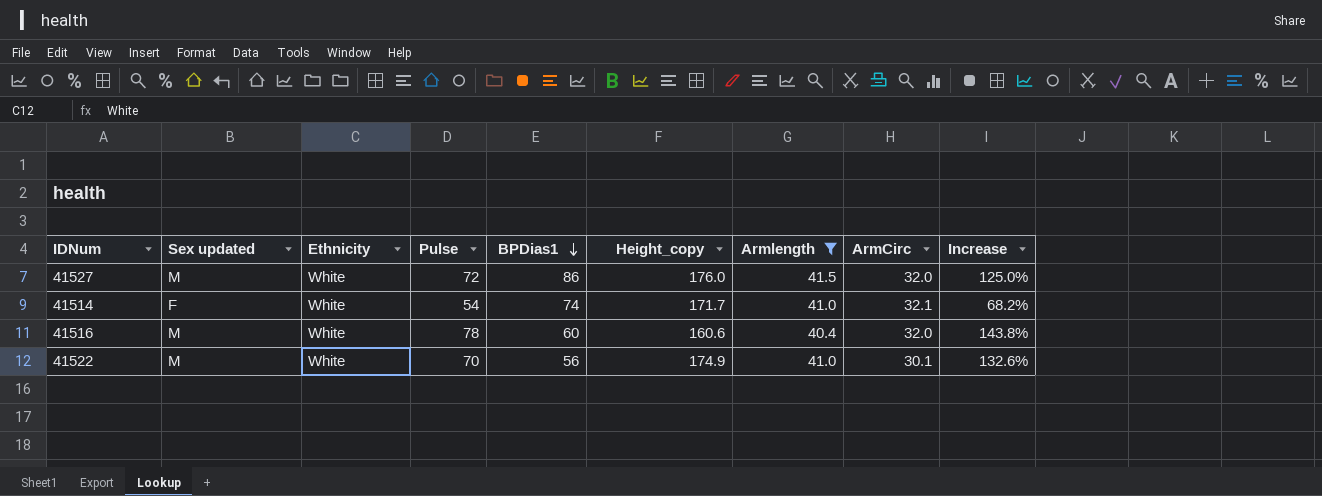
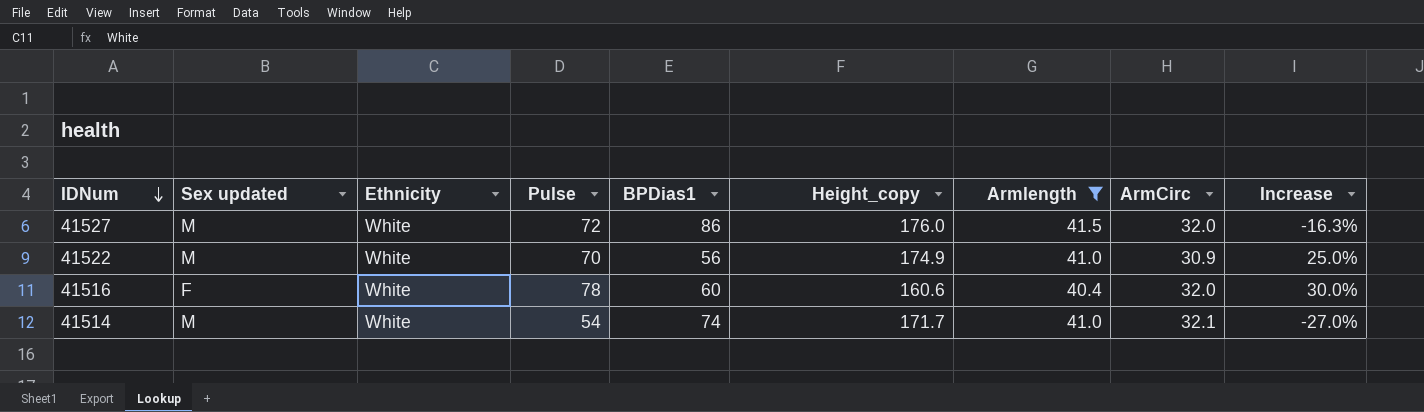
row order: BPDias1 descending -> IDNum descending
column Increase | formula: ([Pulse] - [ArmCirc]) / [ArmCirc] -> ([Pulse] - [BPDias1]) / [BPDias1]
41522 | ArmCirc: 30.1 -> 30.9
41516 | Sex updated: M -> F
41514 | Sex updated: F -> M

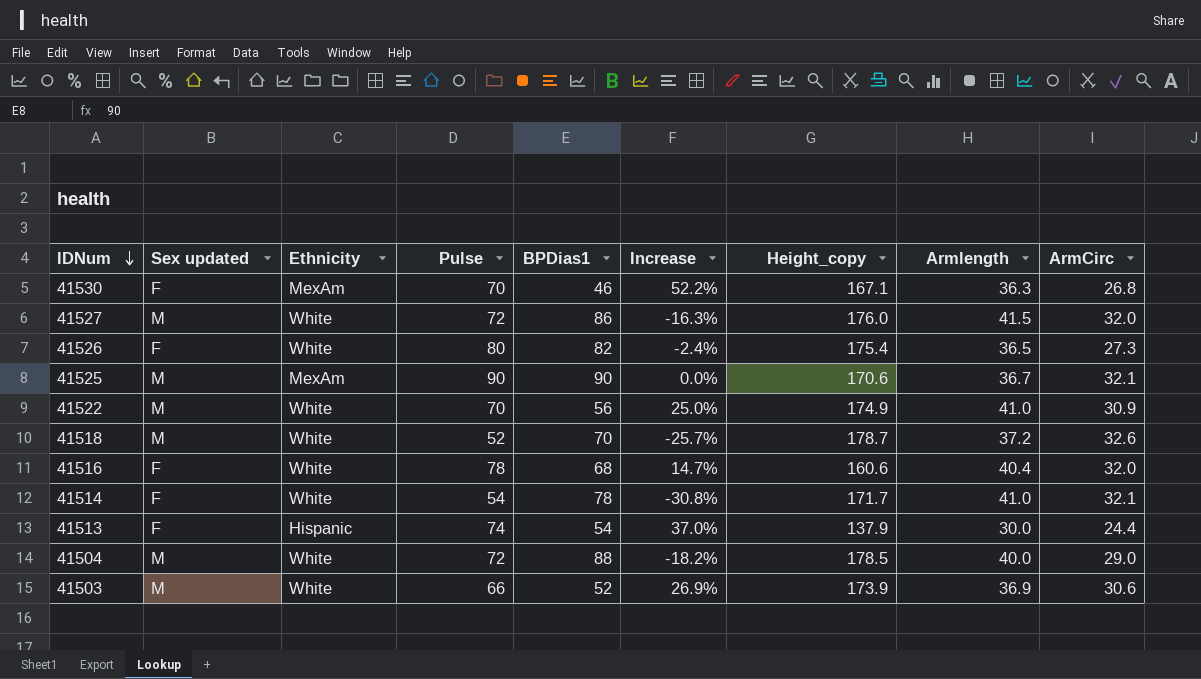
filter: Armlength >= 40.4 -> none
column Increase | position: 9 -> 6
41516 | BPDias1: 60 -> 68
41516 | Increase: 30.0% -> 14.7%
41514 | Sex updated: M -> F
41514 | BPDias1: 74 -> 78
41514 | Increase: -27.0% -> -30.8%

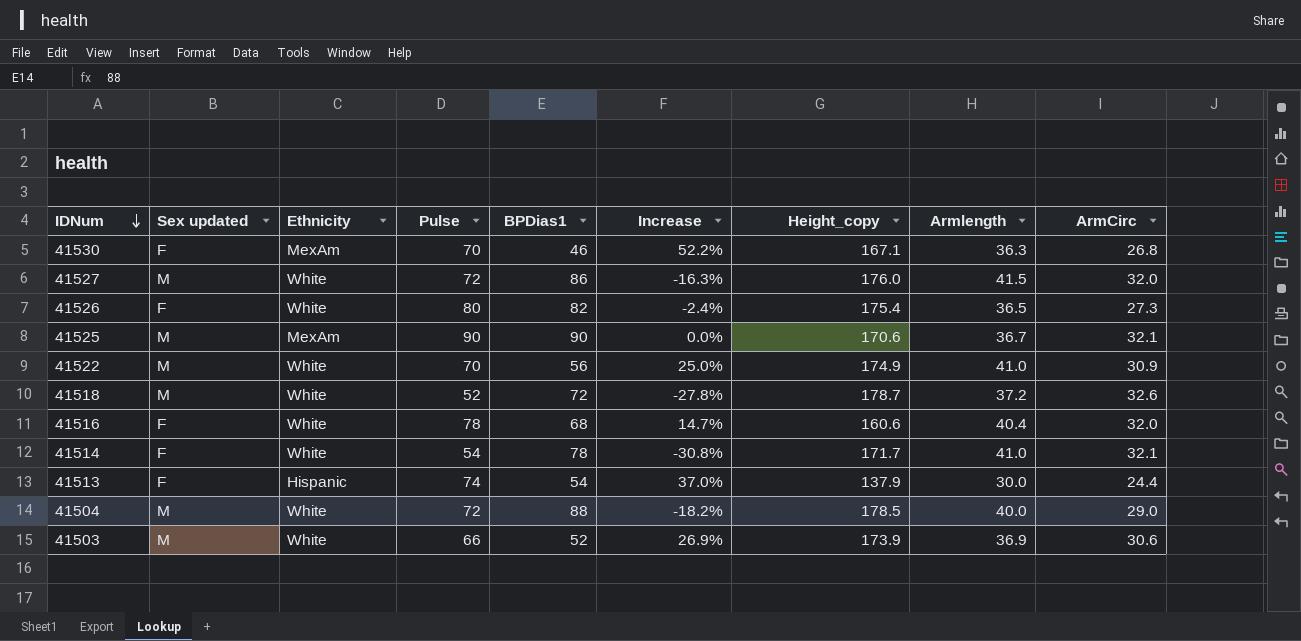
41518 | BPDias1: 70 -> 72
41518 | Increase: -25.7% -> -27.8%

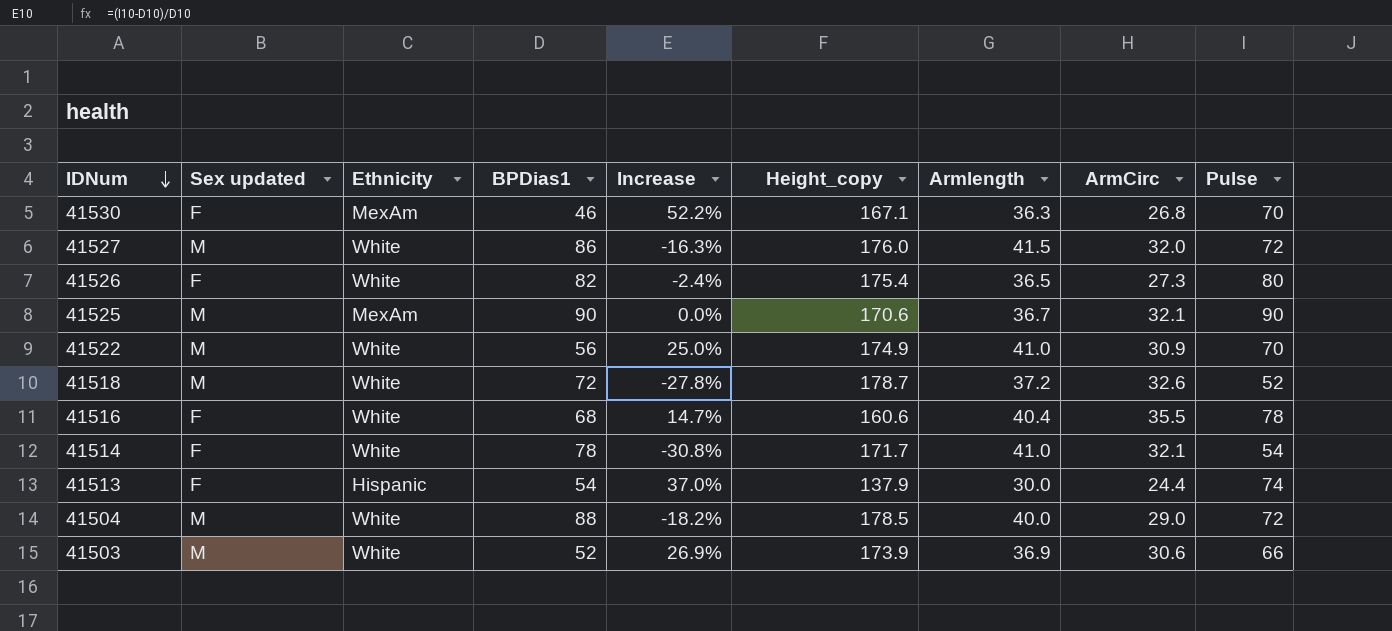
column Pulse | position: 4 -> 9
41516 | ArmCirc: 32.0 -> 35.5

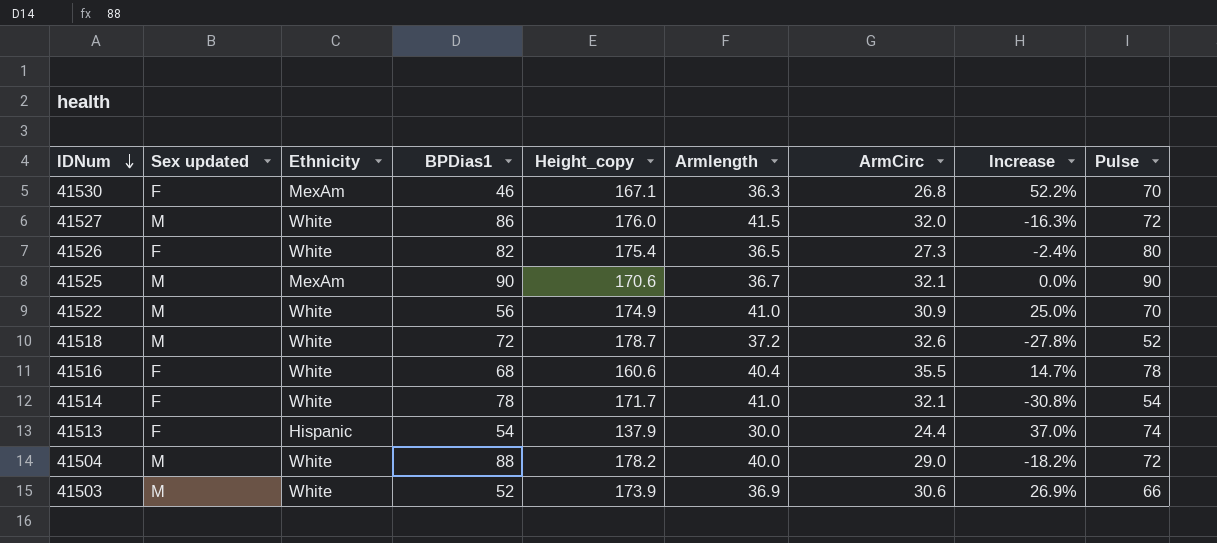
column Increase | position: 5 -> 8
41504 | Height_copy: 178.5 -> 178.2

